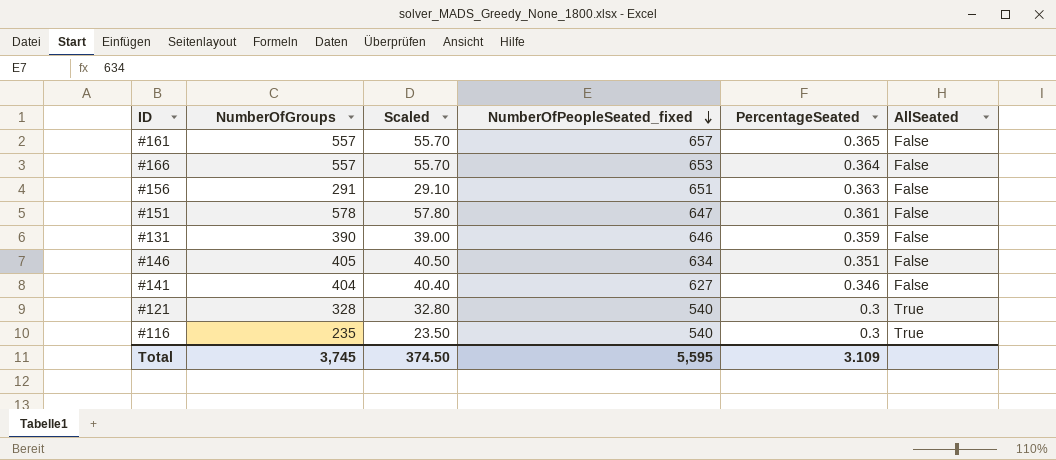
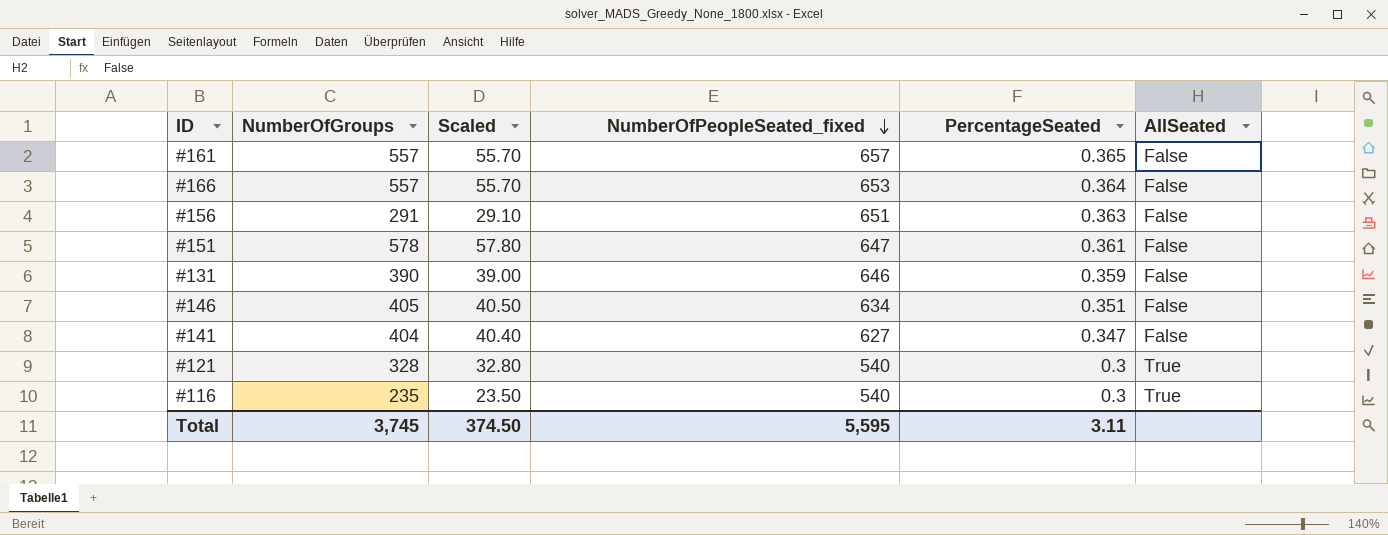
#141 | PercentageSeated: 0.346 -> 0.347
Total | PercentageSeated: 3.109 -> 3.11

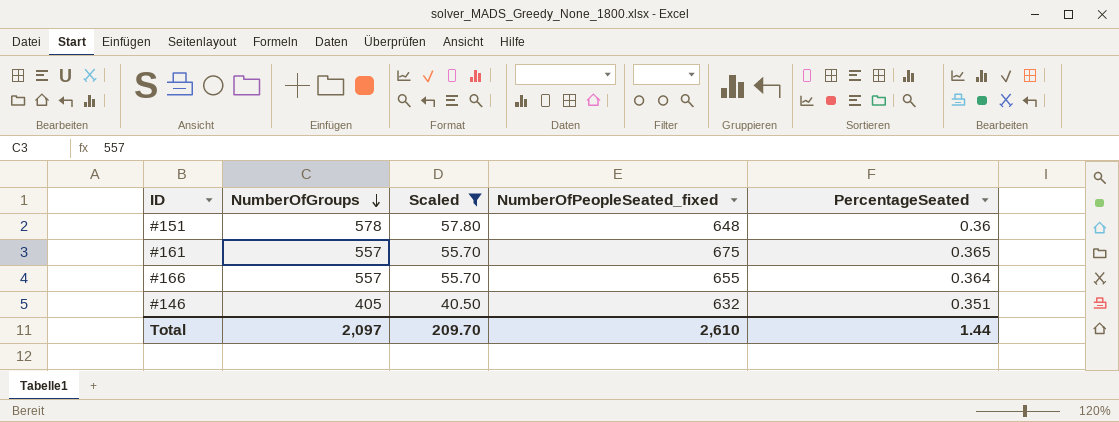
filter: none -> Scaled >= 40.50
row order: NumberOfPeopleSeated_fixed descending -> NumberOfGroups descending
column AllSeated | position: 6 -> none
#151 | NumberOfPeopleSeated_fixed: 647 -> 648
#151 | PercentageSeated: 0.361 -> 0.36
#161 | NumberOfPeopleSeated_fixed: 657 -> 675
#166 | NumberOfPeopleSeated_fixed: 653 -> 655
#146 | NumberOfPeopleSeated_fixed: 634 -> 632
Total | NumberOfGroups: 3,745 -> 2,097
Total | Scaled: 374.50 -> 209.70
Total | NumberOfPeopleSeated_fixed: 5,595 -> 2,610
Total | PercentageSeated: 3.11 -> 1.44

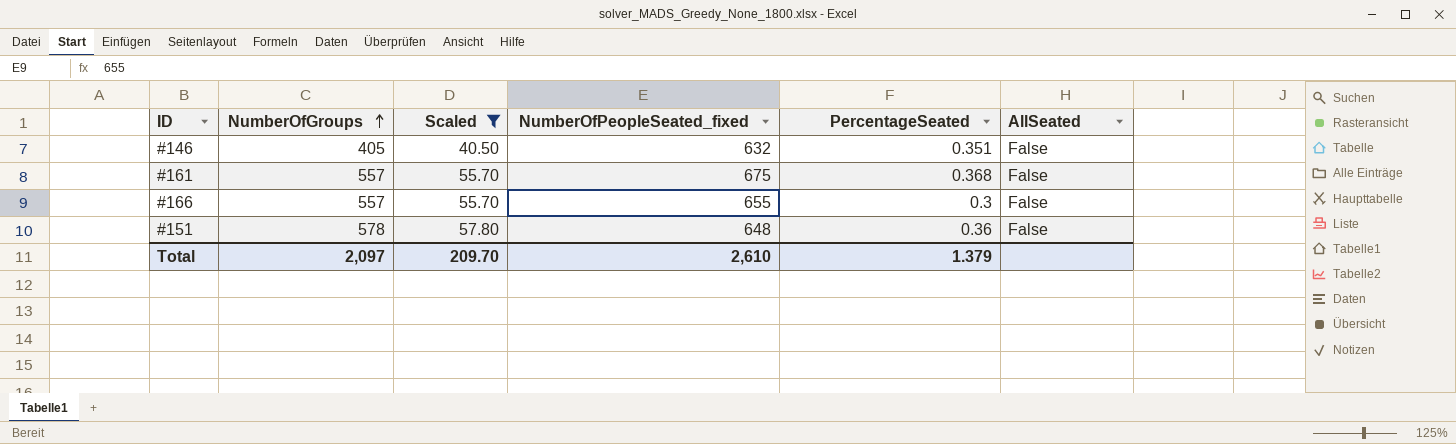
row order: NumberOfGroups descending -> NumberOfGroups ascending
column AllSeated | position: none -> 6
#161 | PercentageSeated: 0.365 -> 0.368
#166 | PercentageSeated: 0.364 -> 0.3
Total | PercentageSeated: 1.44 -> 1.379

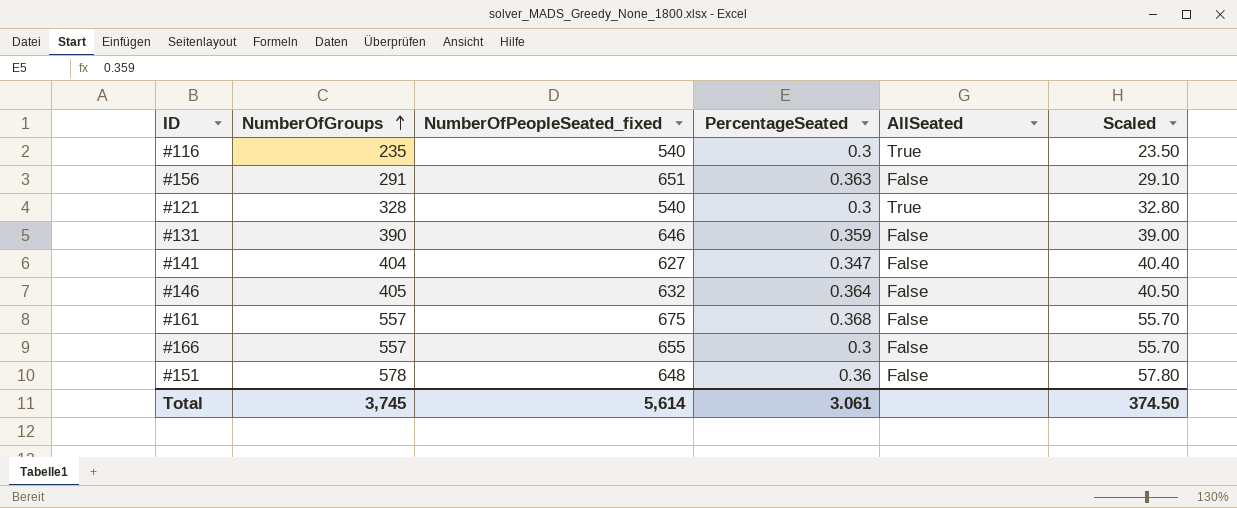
filter: Scaled >= 40.50 -> none
column Scaled | position: 3 -> 6
#146 | PercentageSeated: 0.351 -> 0.364
Total | NumberOfGroups: 2,097 -> 3,745
Total | NumberOfPeopleSeated_fixed: 2,610 -> 5,614
Total | PercentageSeated: 1.379 -> 3.061
Total | Scaled: 209.70 -> 374.50

